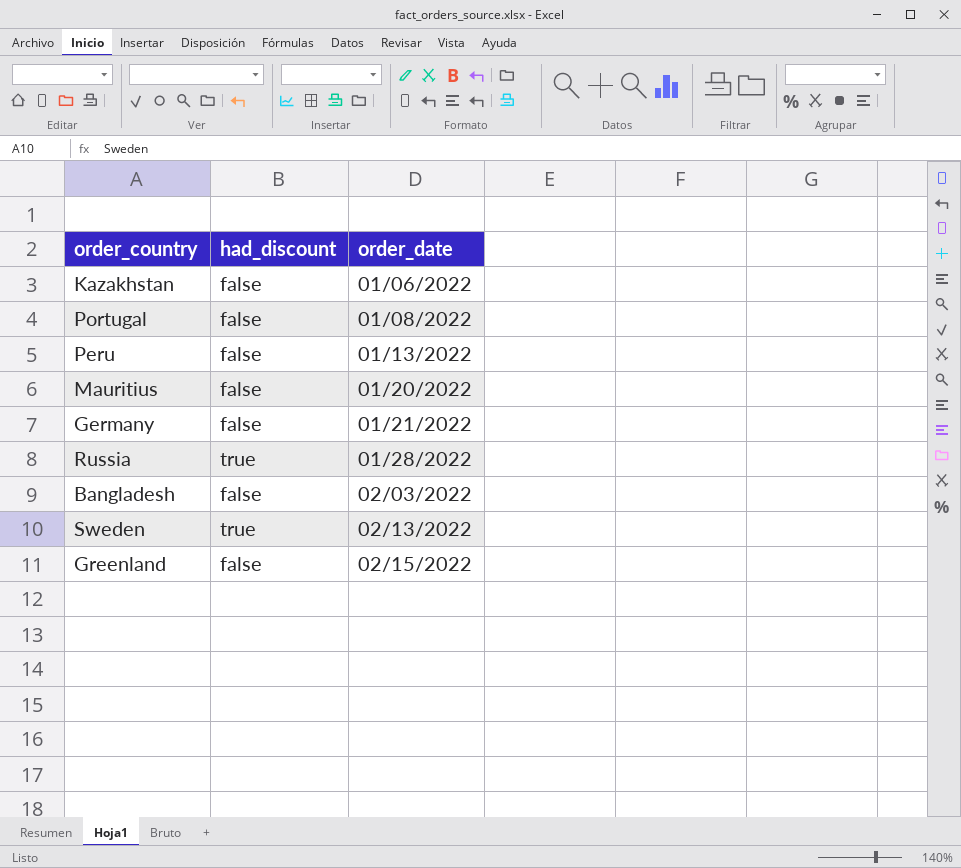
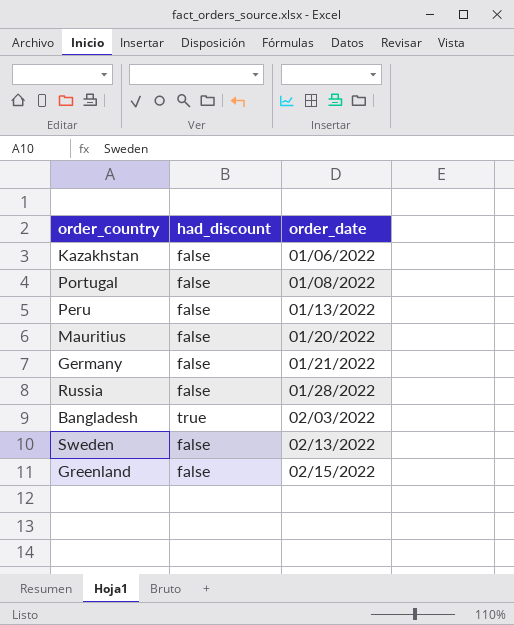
Russia | had_discount: true -> false
Bangladesh | had_discount: false -> true
Sweden | had_discount: true -> false

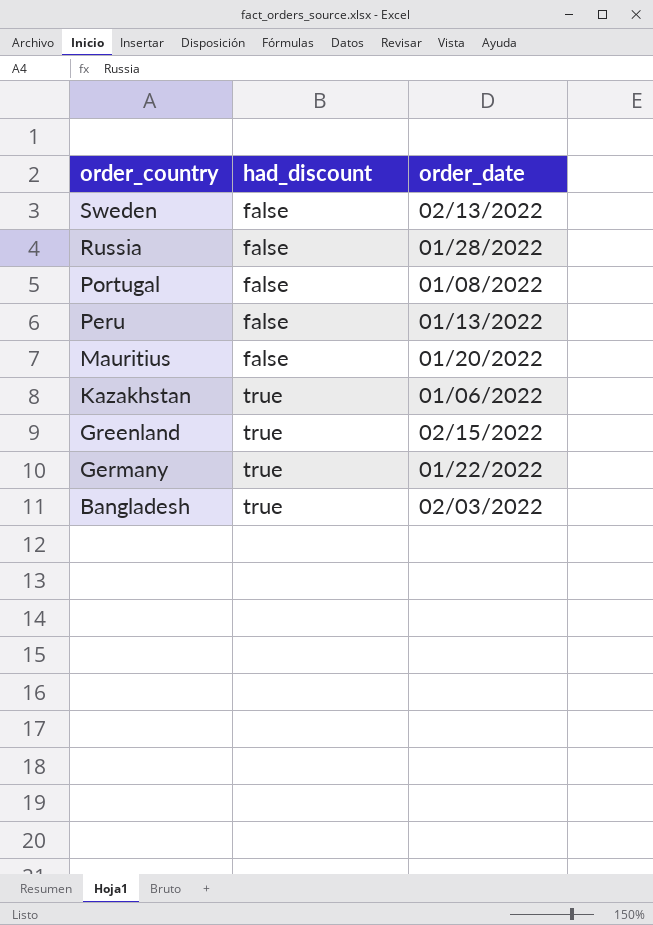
row order: order_date ascending -> order_country descending
Kazakhstan | had_discount: false -> true
Greenland | had_discount: false -> true
Germany | had_discount: false -> true
Germany | order_date: 01/21/2022 -> 01/22/2022

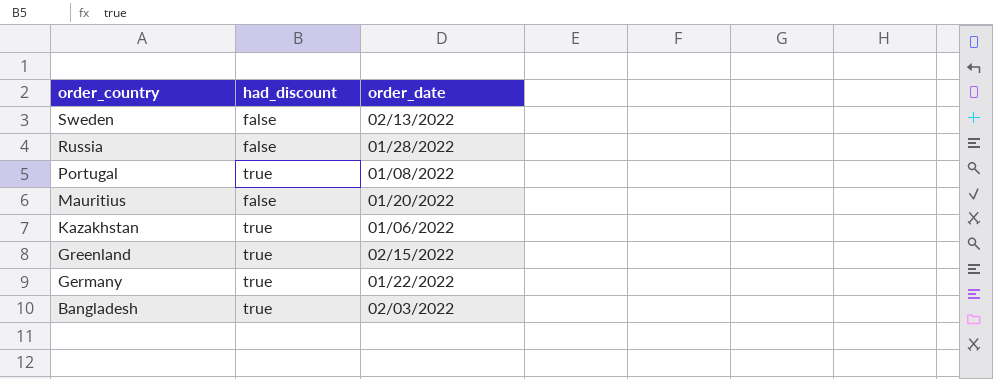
row Peru: false | 01/13/2022 -> none
Portugal | had_discount: false -> true

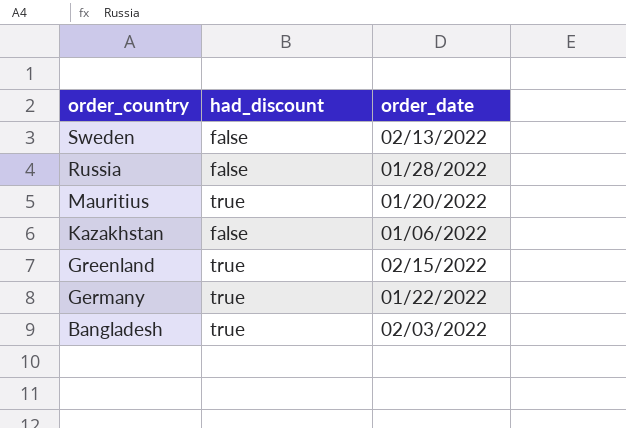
row Portugal: true | 01/08/2022 -> none
Mauritius | had_discount: false -> true
Kazakhstan | had_discount: true -> false

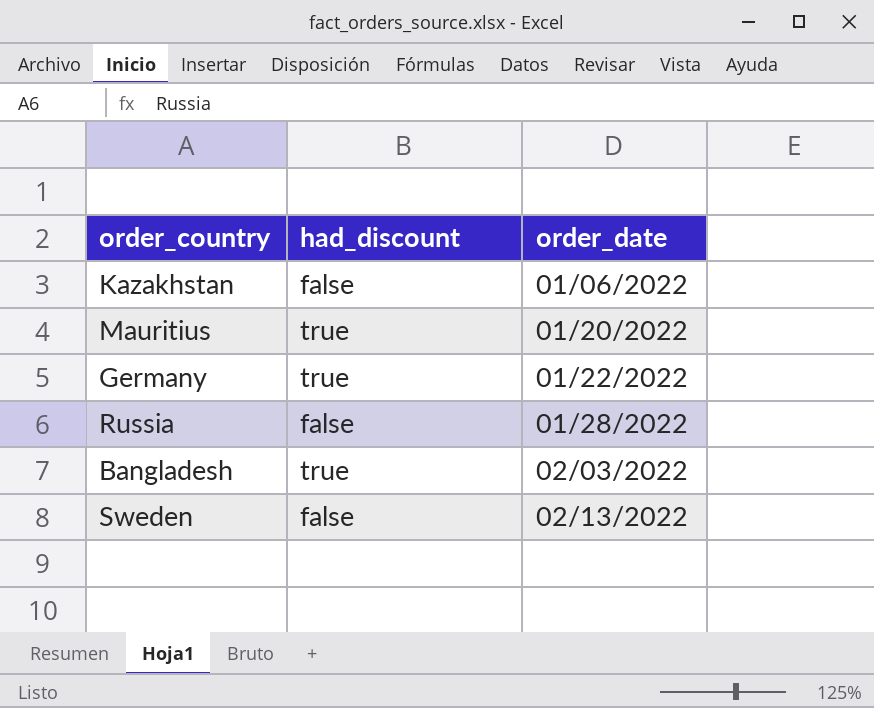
row order: order_country descending -> order_date ascending
row Greenland: true | 02/15/2022 -> none

